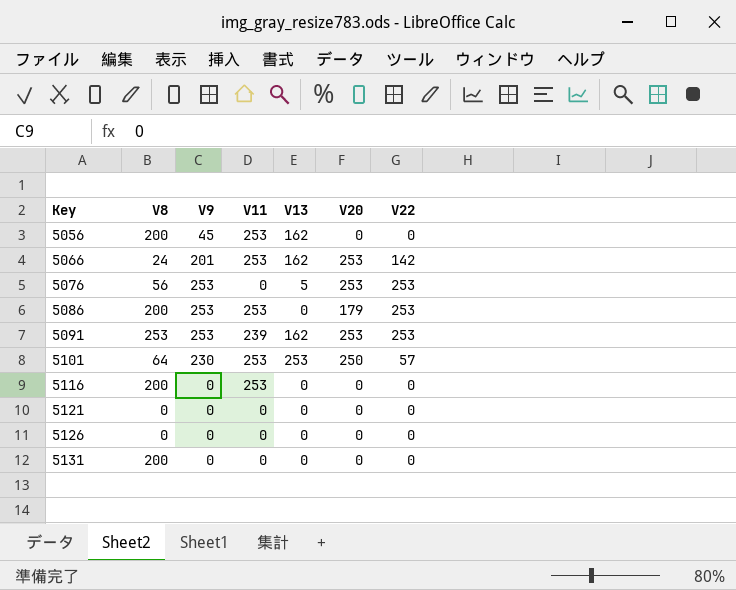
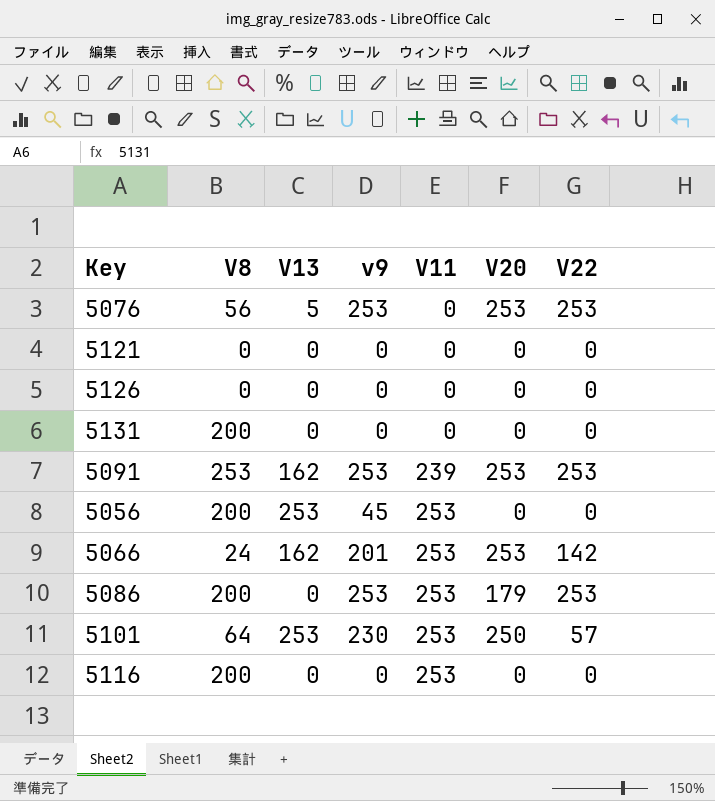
row order: Key ascending -> V11 ascending
column V13 | position: 5 -> 3
column name: V9 -> v9
5056 | V13: 162 -> 253

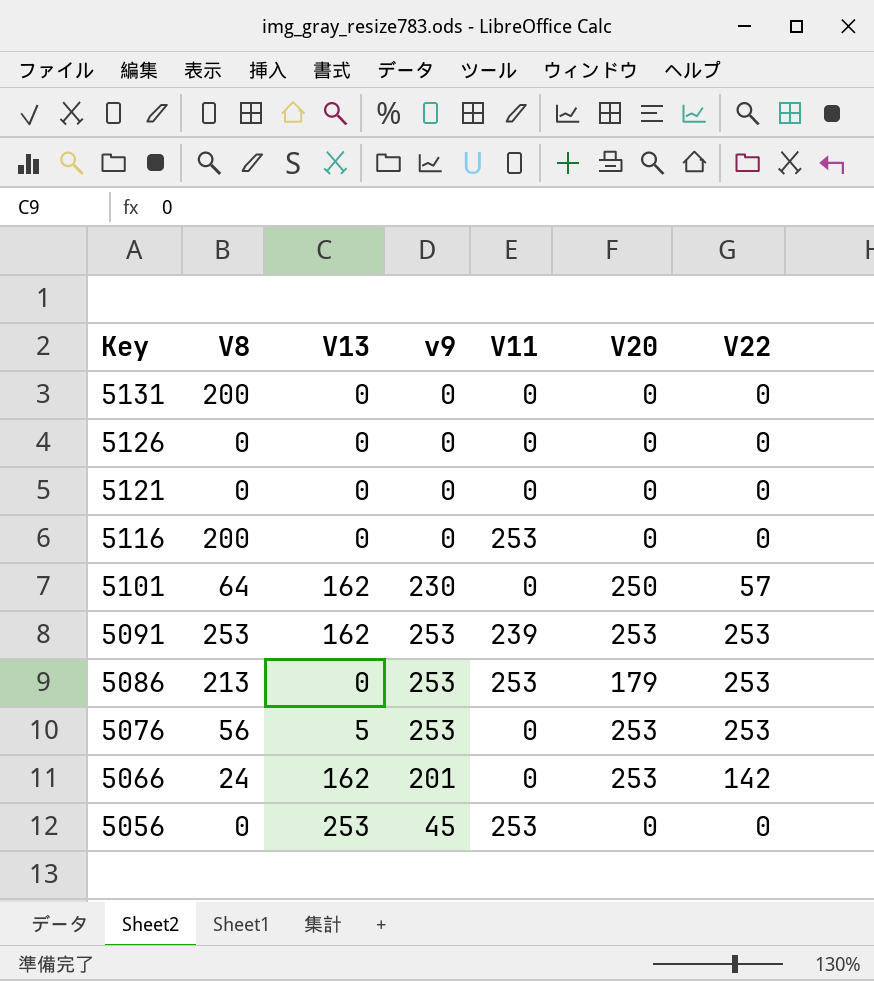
row order: V11 ascending -> Key descending
5101 | V13: 253 -> 162
5101 | V11: 253 -> 0
5086 | V8: 200 -> 213
5066 | V11: 253 -> 0
5056 | V8: 200 -> 0

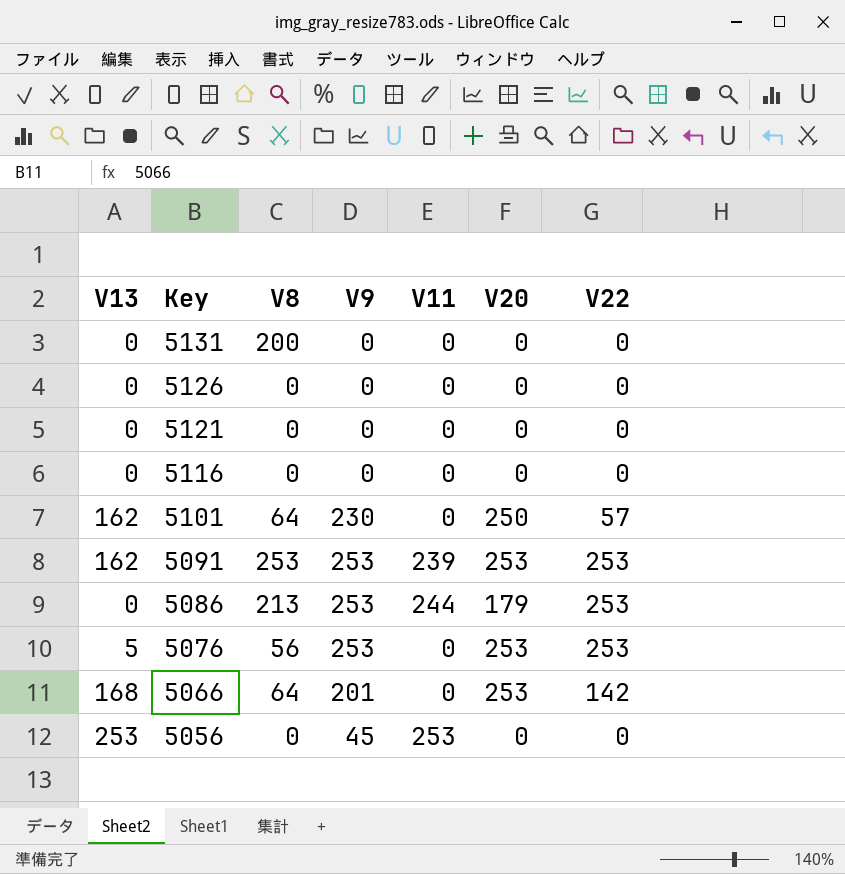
column V13 | position: 3 -> 1
column name: v9 -> V9
5116 | V8: 200 -> 0
5116 | V11: 253 -> 0
5086 | V11: 253 -> 244
5066 | V13: 162 -> 168
5066 | V8: 24 -> 64

